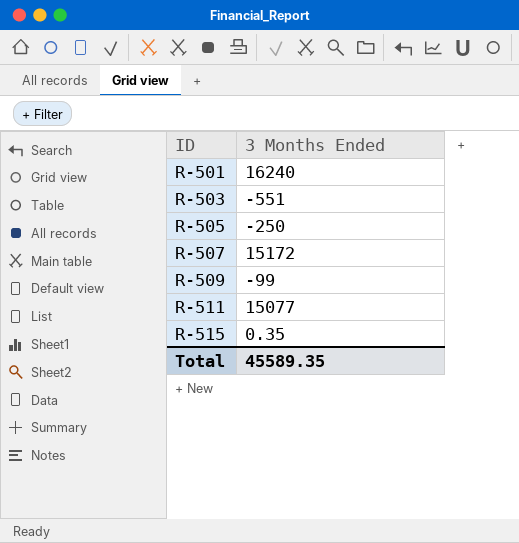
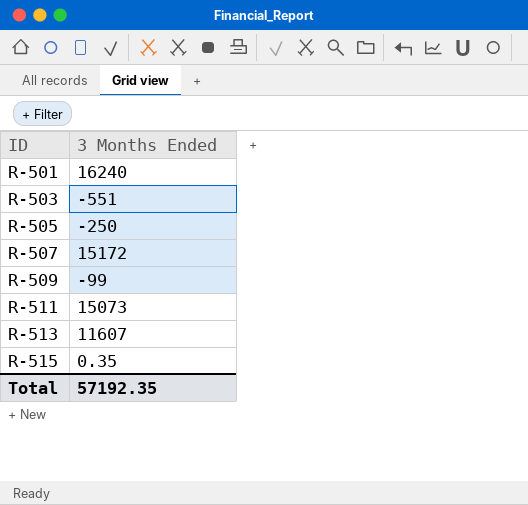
R-511 | 3 Months Ended: 15077 -> 15073
row R-513: none -> 11607
Total | 3 Months Ended: 45589.35 -> 57192.35

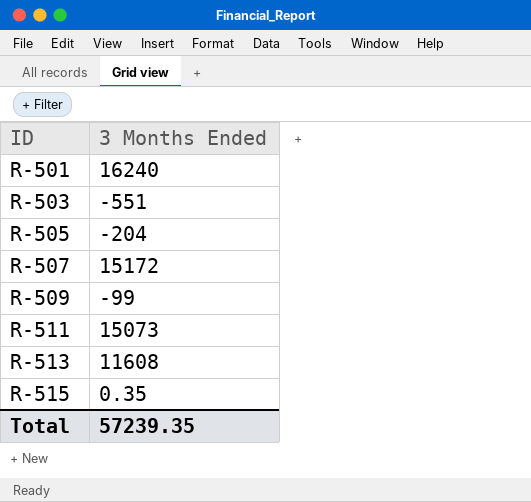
R-505 | 3 Months Ended: -250 -> -204
R-513 | 3 Months Ended: 11607 -> 11608
Total | 3 Months Ended: 57192.35 -> 57239.35

